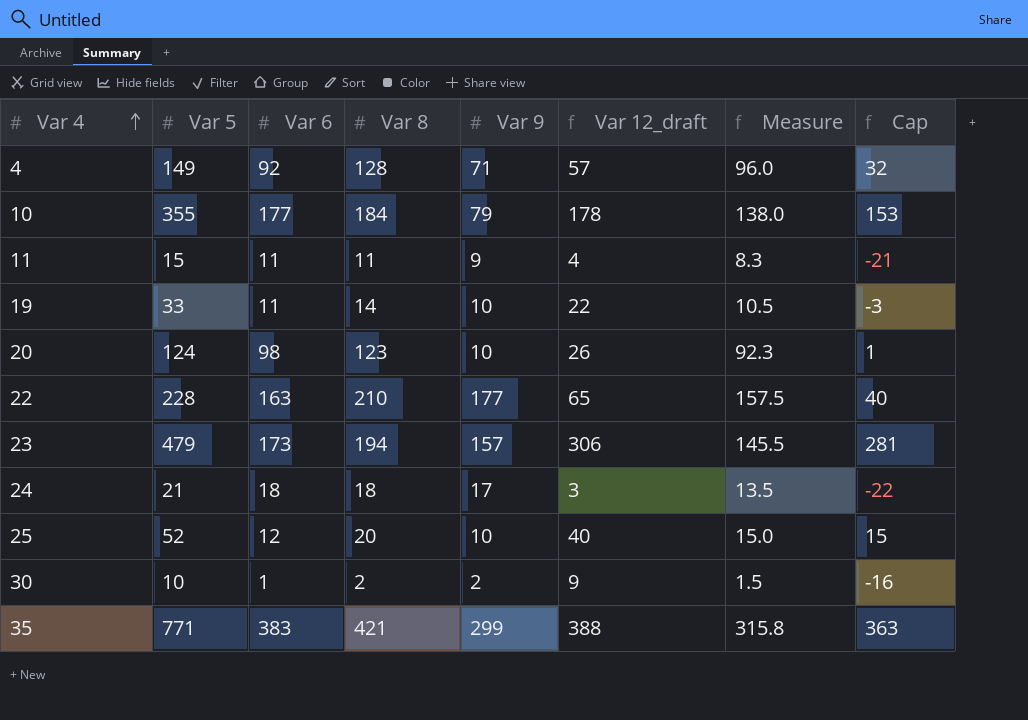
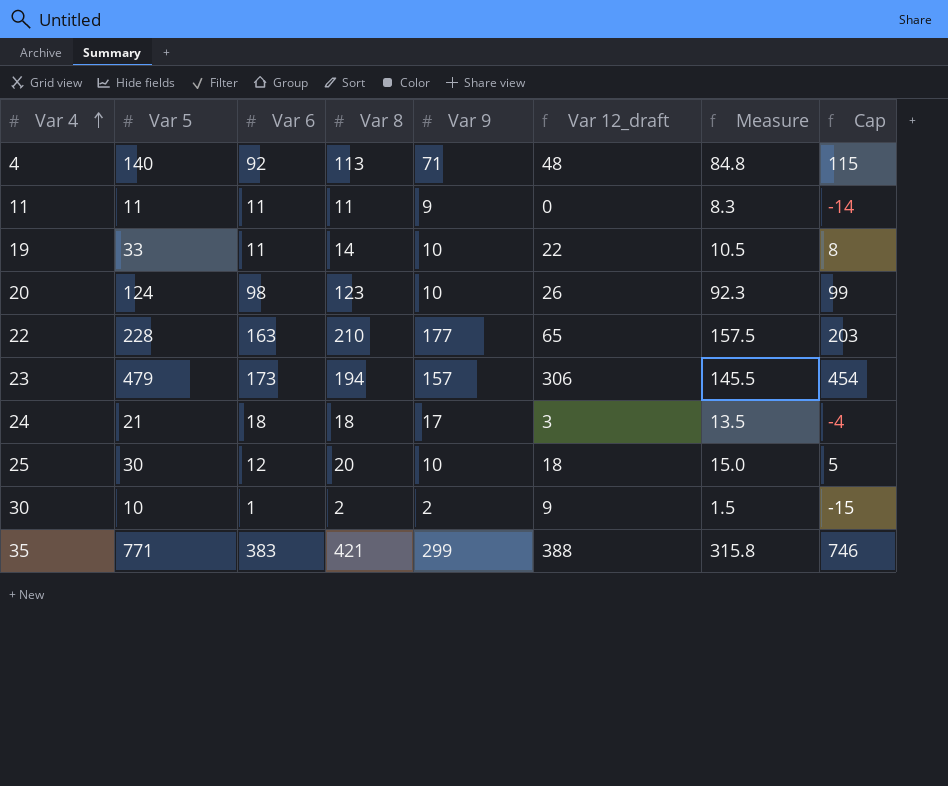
column Cap | formula: [Var 12_draft] - 25 -> [Var 5] - 25
row 10: 355 | 177 | 184 | 79 | 178 | 138.0 | 153 -> none
4 | Var 5: 149 -> 140
4 | Var 8: 128 -> 113
4 | Var 12_draft: 57 -> 48
4 | Measure: 96.0 -> 84.8
11 | Var 5: 15 -> 11
11 | Var 12_draft: 4 -> 0
25 | Var 5: 52 -> 30
25 | Var 12_draft: 40 -> 18

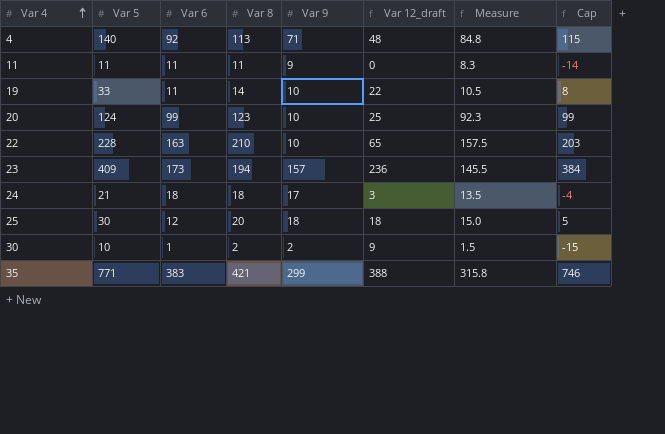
20 | Var 6: 98 -> 99
20 | Var 12_draft: 26 -> 25
22 | Var 9: 177 -> 10
23 | Var 5: 479 -> 409
23 | Var 12_draft: 306 -> 236
23 | Cap: 454 -> 384
25 | Var 9: 10 -> 18

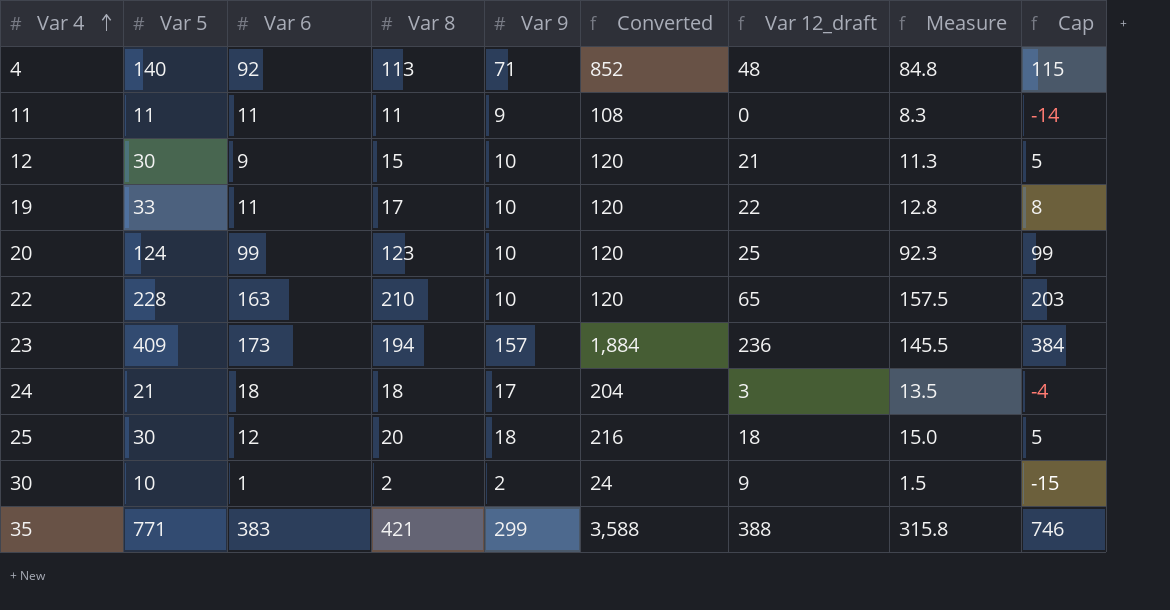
column Converted | formula: none -> [Var 9] * 12
row 12: none -> 30 | 9 | 15 | 10 | 120 | 21 | 11.3 | 5
19 | Var 8: 14 -> 17
19 | Measure: 10.5 -> 12.8

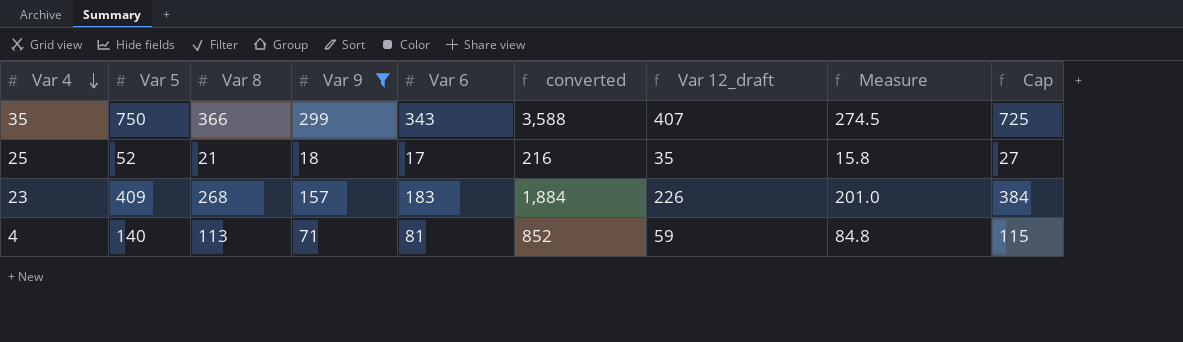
filter: none -> Var 9 >= 18
row order: Var 4 ascending -> Var 4 descending
column Var 6 | position: 3 -> 5
column name: Converted -> converted
35 | Var 5: 771 -> 750
35 | Var 8: 421 -> 366
35 | Var 6: 383 -> 343
35 | Var 12_draft: 388 -> 407
35 | Measure: 315.8 -> 274.5
35 | Cap: 746 -> 725
25 | Var 5: 30 -> 52
25 | Var 8: 20 -> 21
25 | Var 6: 12 -> 17
25 | Var 12_draft: 18 -> 35
25 | Measure: 15.0 -> 15.8
25 | Cap: 5 -> 27
23 | Var 8: 194 -> 268
23 | Var 6: 173 -> 183
23 | Var 12_draft: 236 -> 226
23 | Measure: 145.5 -> 201.0
4 | Var 6: 92 -> 81
4 | Var 12_draft: 48 -> 59

